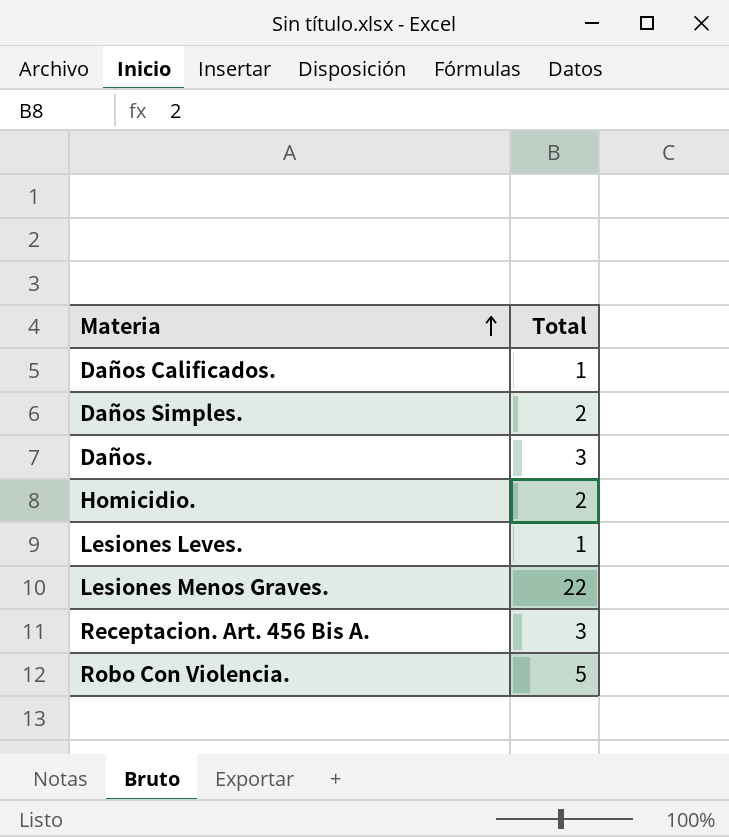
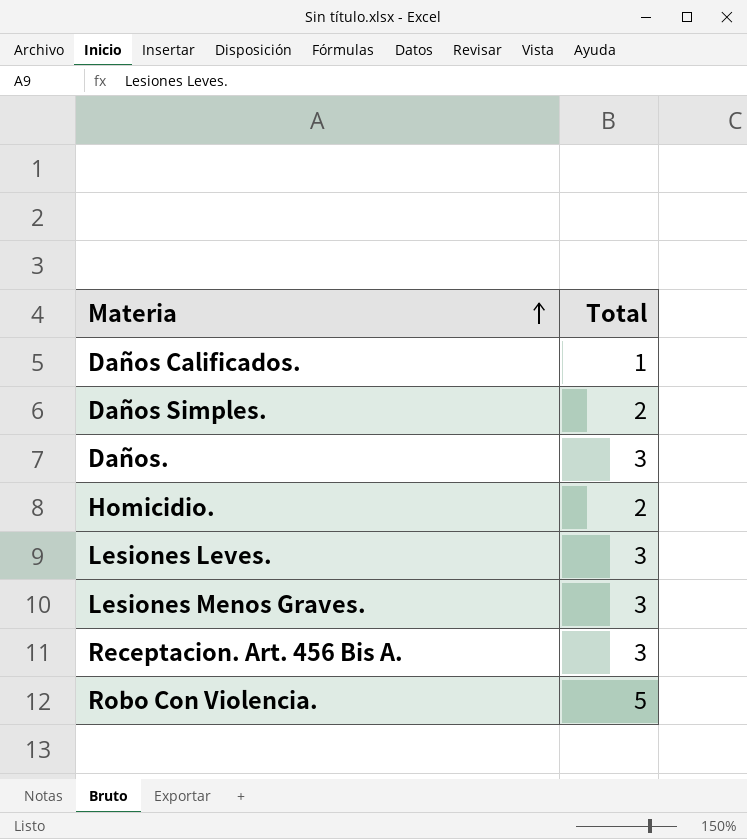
Lesiones Leves. | Total: 1 -> 3
Lesiones Menos Graves. | Total: 22 -> 3

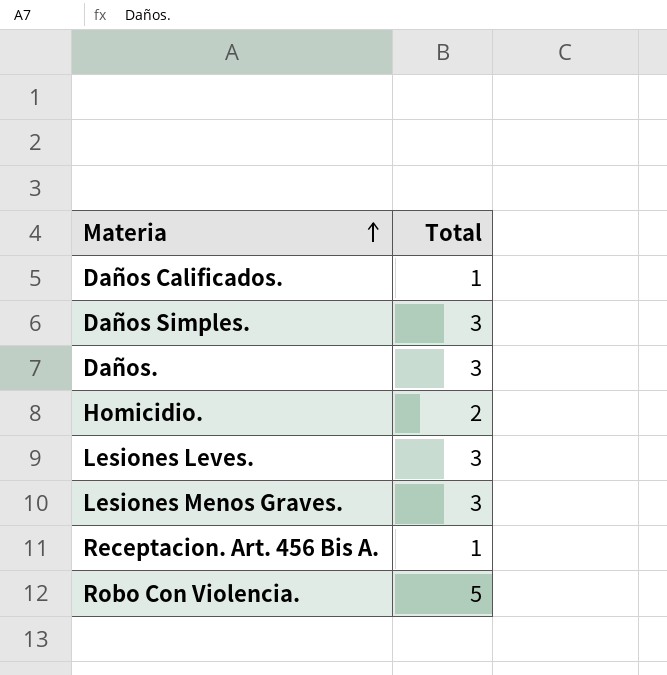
Daños Simples. | Total: 2 -> 3
Receptacion. Art. 456 Bis A. | Total: 3 -> 1

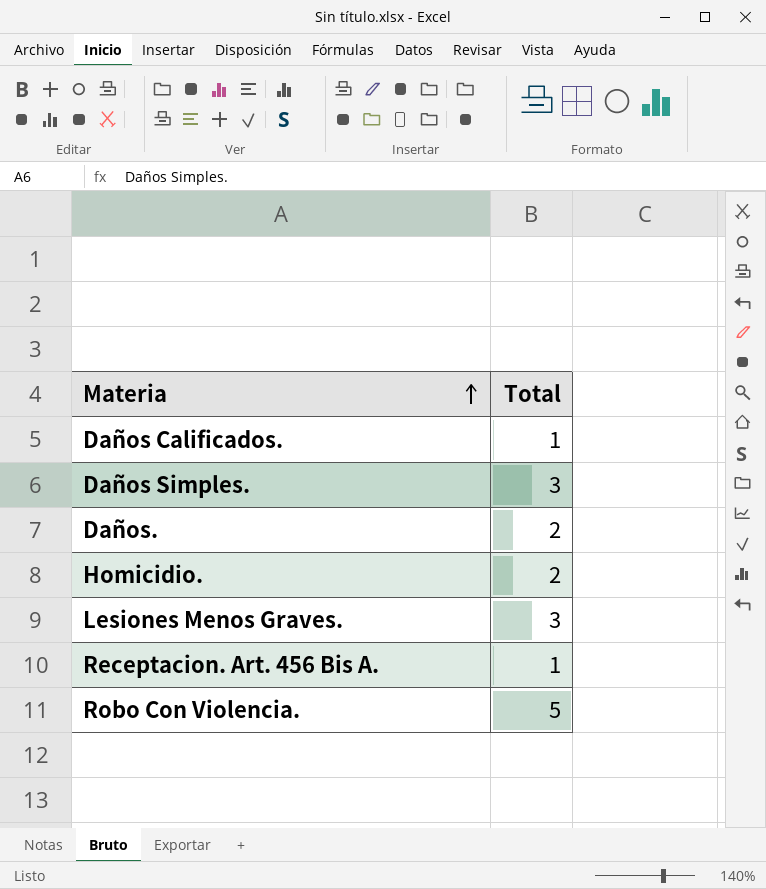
row Lesiones Leves.: 3 -> none
Daños. | Total: 3 -> 2

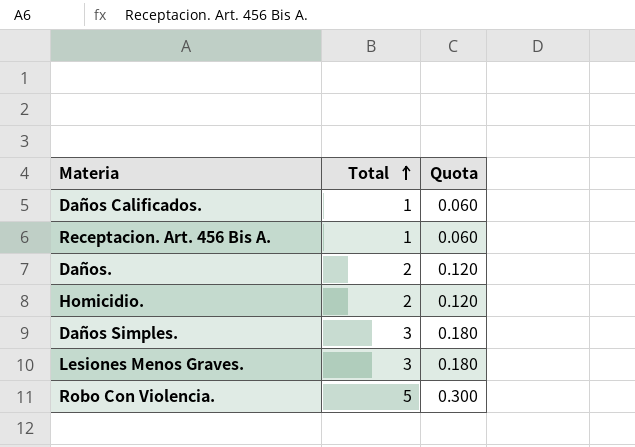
row order: Materia ascending -> Total ascending
column Quota | formula: none -> [Total] * 0.06

